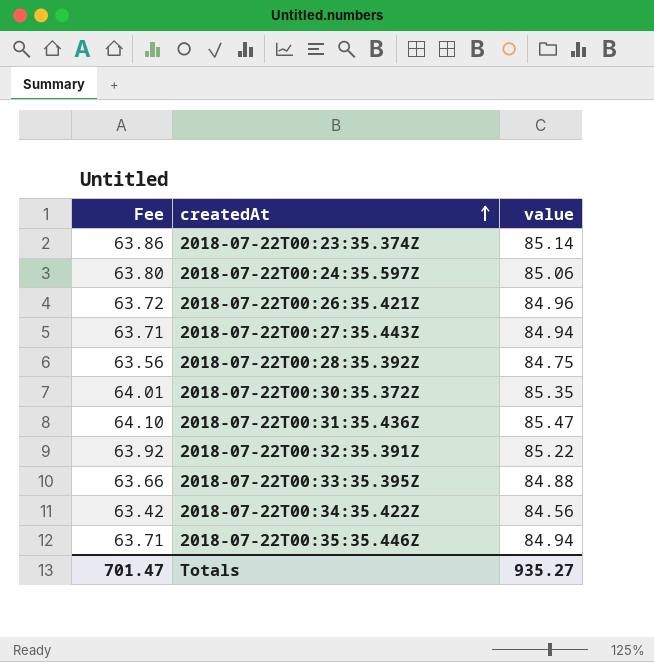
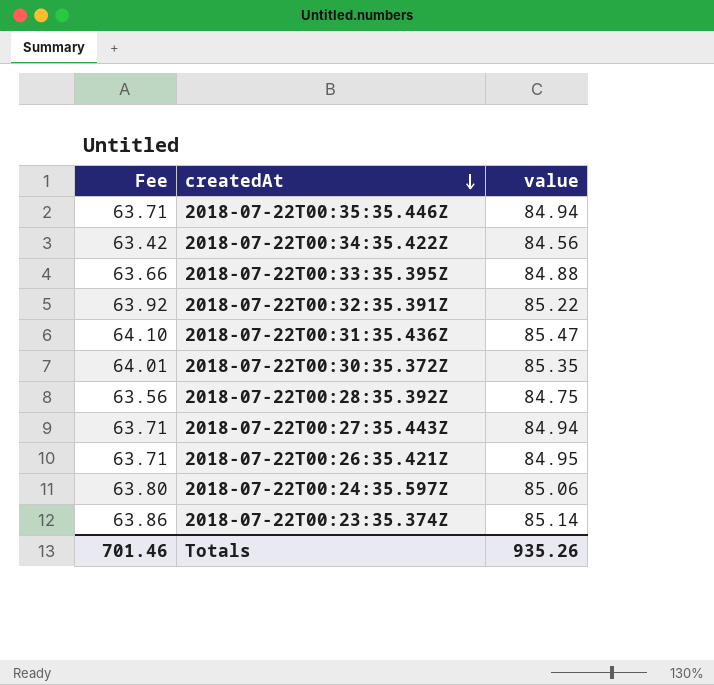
row order: createdAt ascending -> createdAt descending
2018-07-22T00:26:35.421Z | Fee: 63.72 -> 63.71
2018-07-22T00:26:35.421Z | value: 84.96 -> 84.95
Totals | Fee: 701.47 -> 701.46
Totals | value: 935.27 -> 935.26

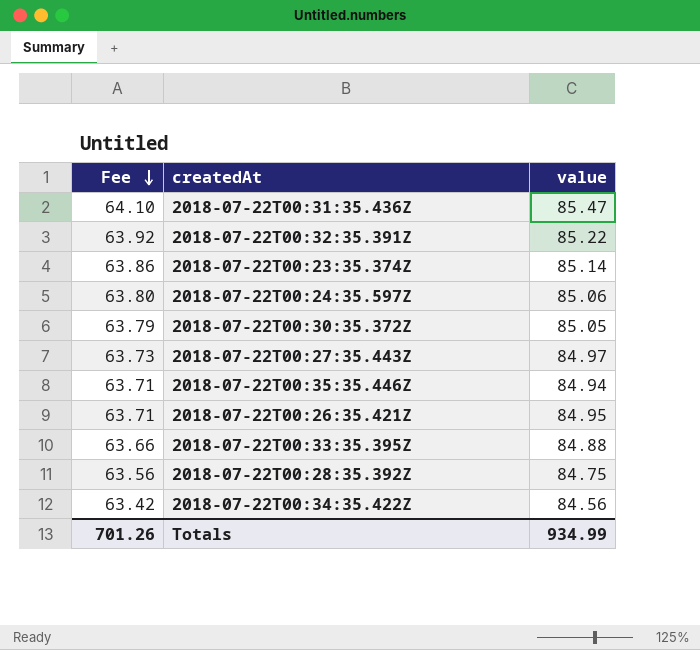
row order: createdAt descending -> Fee descending
2018-07-22T00:30:35.372Z | Fee: 64.01 -> 63.79
2018-07-22T00:30:35.372Z | value: 85.35 -> 85.05
2018-07-22T00:27:35.443Z | Fee: 63.71 -> 63.73
2018-07-22T00:27:35.443Z | value: 84.94 -> 84.97
Totals | Fee: 701.46 -> 701.26
Totals | value: 935.26 -> 934.99

